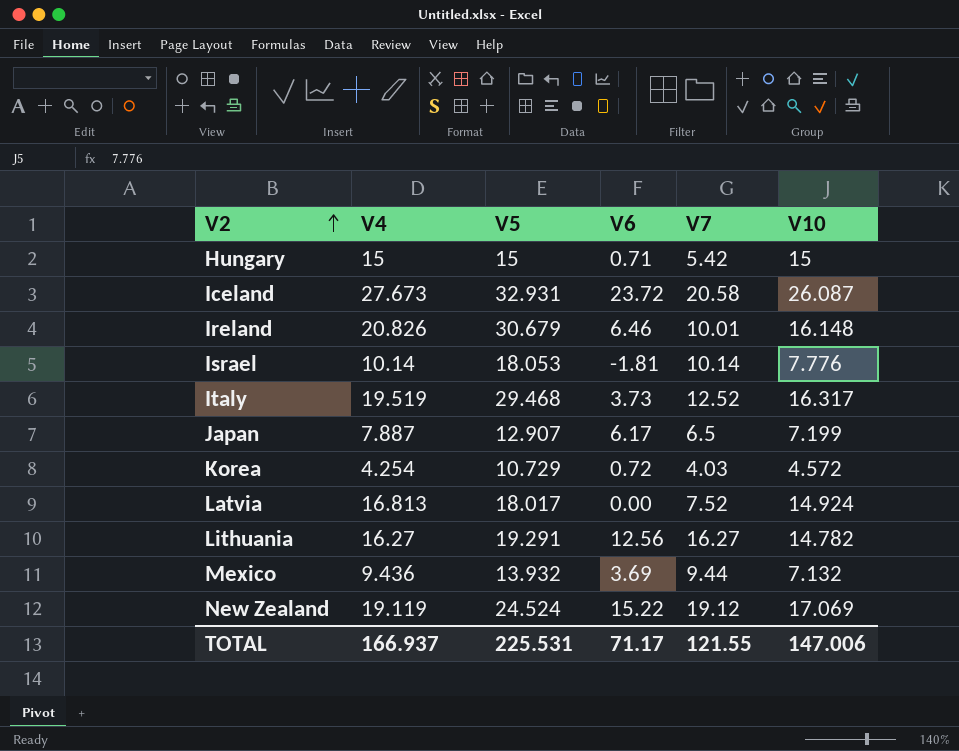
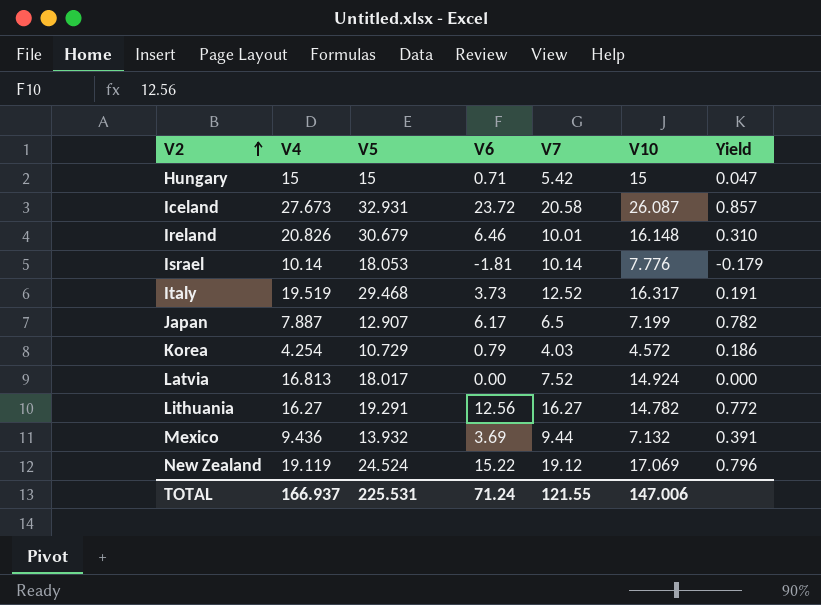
column Yield | formula: none -> [V6] / [V4]
Korea | V6: 0.72 -> 0.79
TOTAL | V6: 71.17 -> 71.24

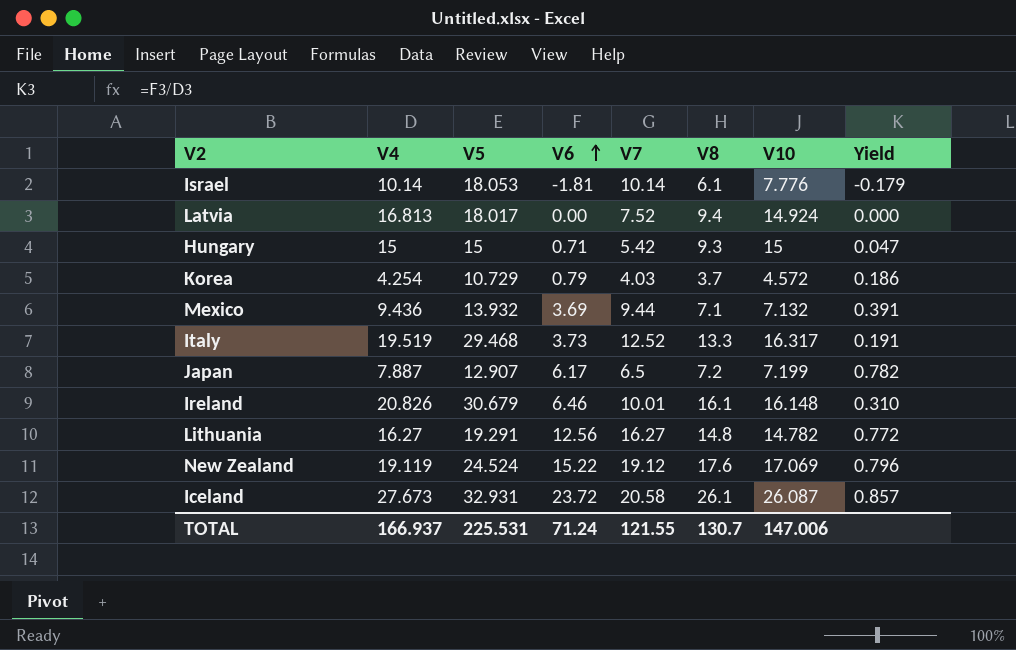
row order: V2 ascending -> V6 ascending
column V8 | position: none -> 6

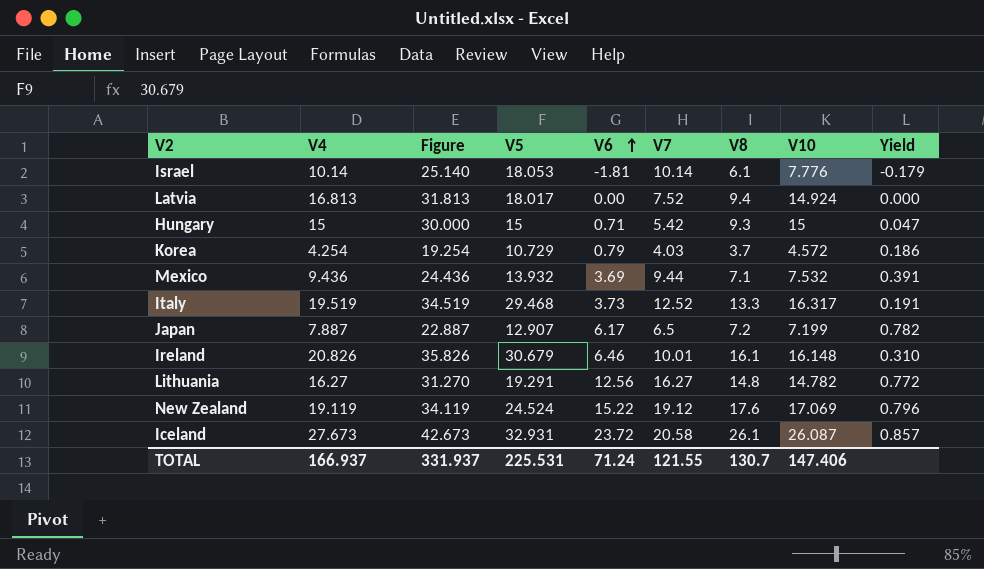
column Figure | formula: none -> [V4] + 15
Mexico | V10: 7.132 -> 7.532
TOTAL | V10: 147.006 -> 147.406

